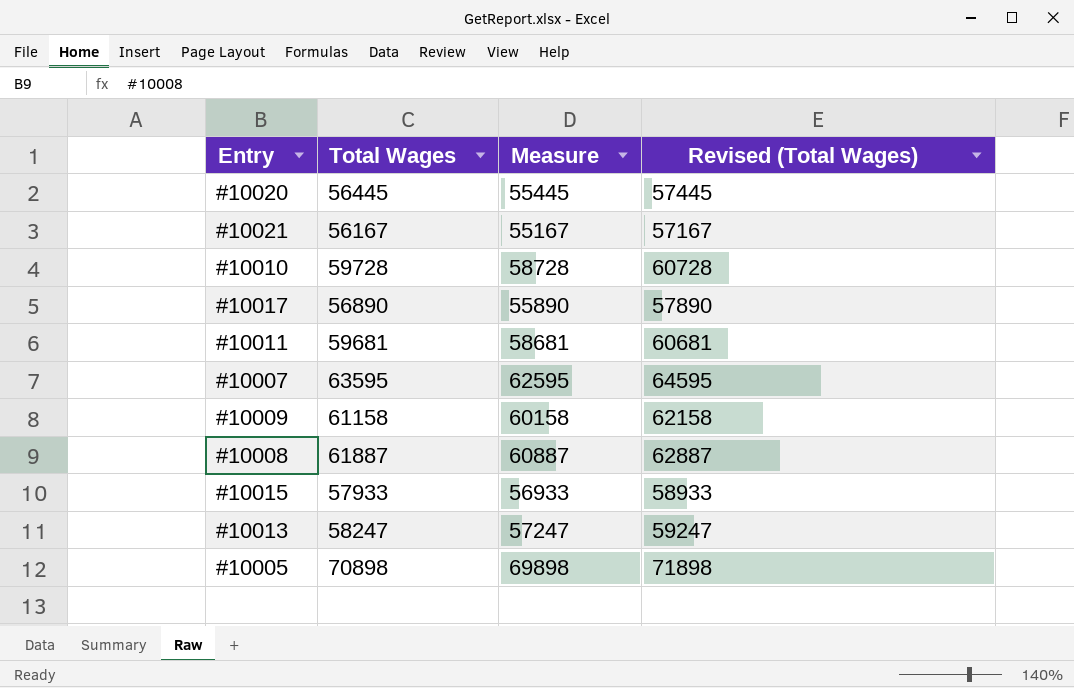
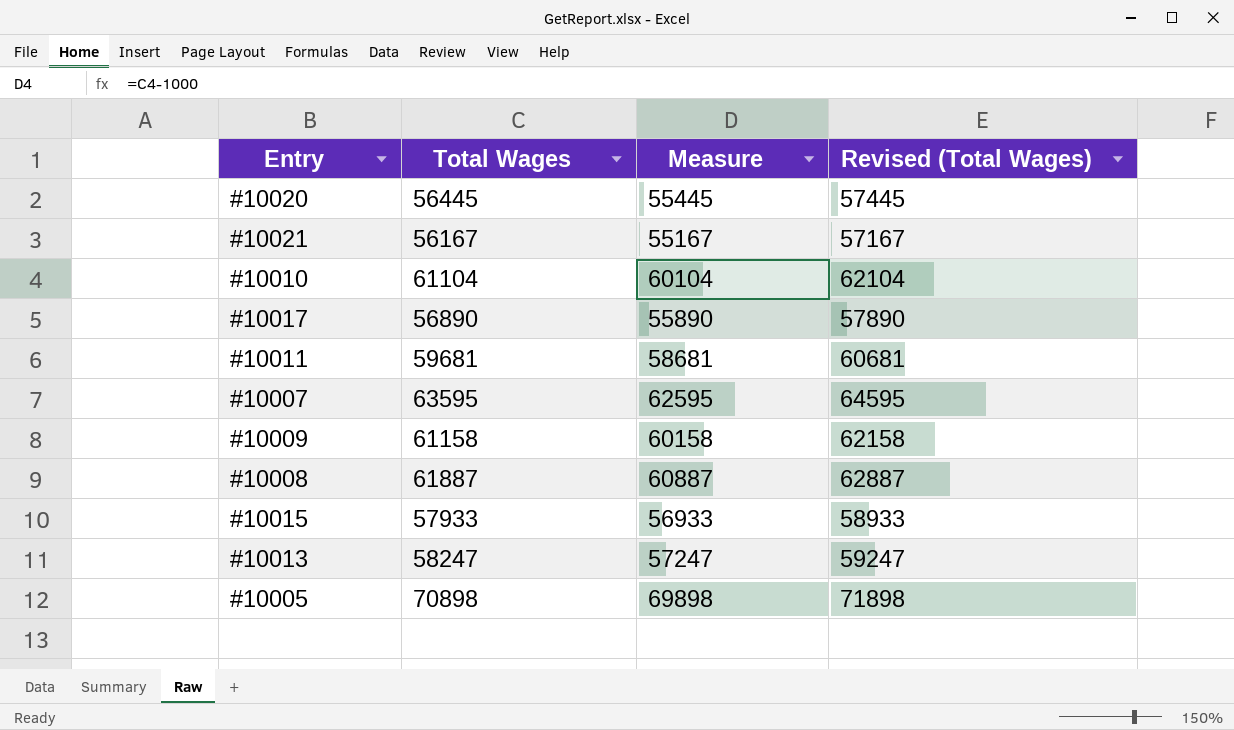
#10010 | Total Wages: 59728 -> 61104
#10010 | Measure: 58728 -> 60104
#10010 | Revised (Total Wages): 60728 -> 62104

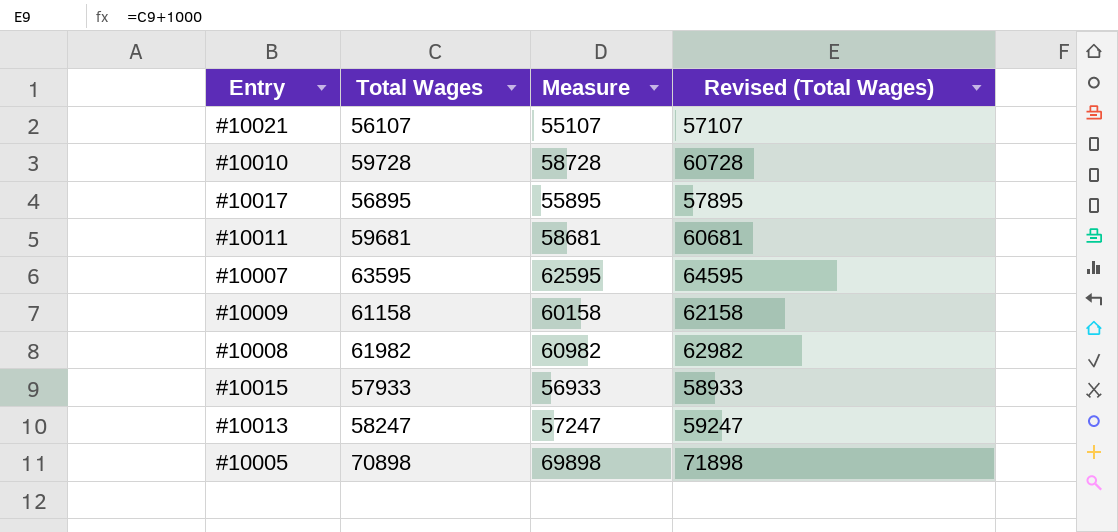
row #10020: 56445 | 55445 | 57445 -> none
#10021 | Total Wages: 56167 -> 56107
#10021 | Measure: 55167 -> 55107
#10021 | Revised (Total Wages): 57167 -> 57107
#10010 | Total Wages: 61104 -> 59728
#10010 | Measure: 60104 -> 58728
#10010 | Revised (Total Wages): 62104 -> 60728
#10017 | Total Wages: 56890 -> 56895
#10017 | Measure: 55890 -> 55895
#10017 | Revised (Total Wages): 57890 -> 57895
#10008 | Total Wages: 61887 -> 61982
#10008 | Measure: 60887 -> 60982
#10008 | Revised (Total Wages): 62887 -> 62982

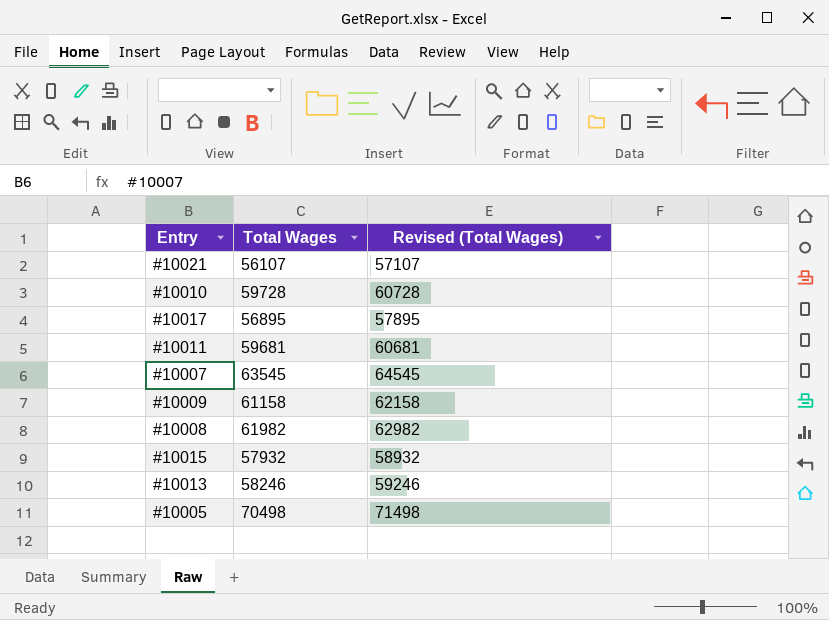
column Measure | formula: [Total Wages] - 1000 -> none
#10007 | Total Wages: 63595 -> 63545
#10007 | Revised (Total Wages): 64595 -> 64545
#10015 | Total Wages: 57933 -> 57932
#10015 | Revised (Total Wages): 58933 -> 58932
#10013 | Total Wages: 58247 -> 58246
#10013 | Revised (Total Wages): 59247 -> 59246
#10005 | Total Wages: 70898 -> 70498
#10005 | Revised (Total Wages): 71898 -> 71498

